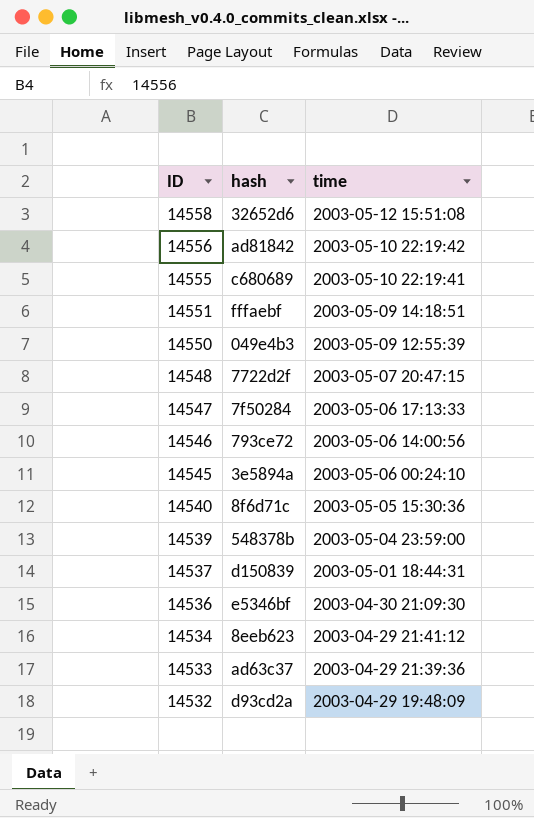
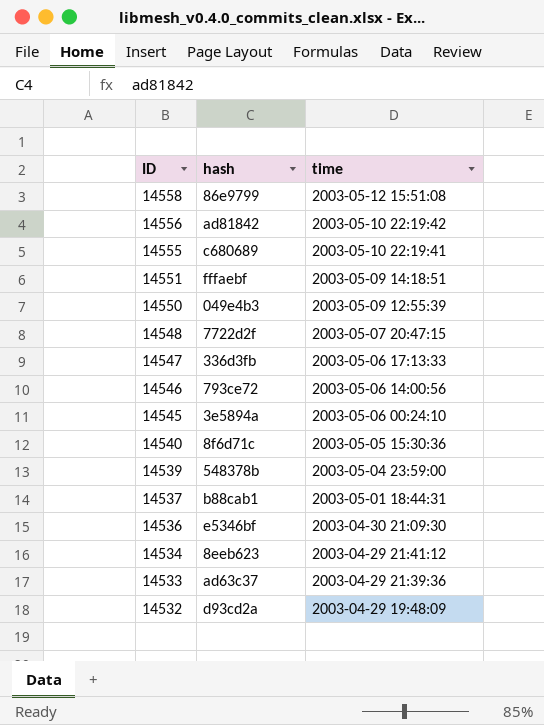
14558 | hash: 32652d6 -> 86e9799
14547 | hash: 7f50284 -> 336d3fb
14537 | hash: d150839 -> b88cab1

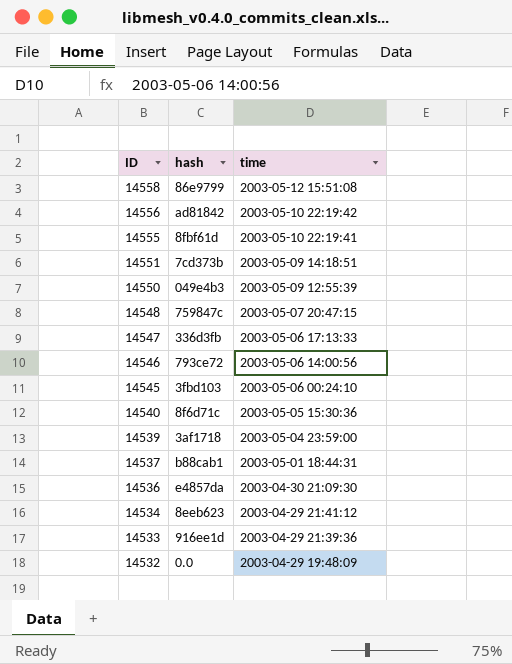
14555 | hash: c680689 -> 8fbf61d
14551 | hash: fffaebf -> 7cd373b
14548 | hash: 7722d2f -> 759847c
14545 | hash: 3e5894a -> 3fbd103
14539 | hash: 548378b -> 3af1718
14536 | hash: e5346bf -> e4857da
14533 | hash: ad63c37 -> 916ee1d
14532 | hash: d93cd2a -> 0.0

